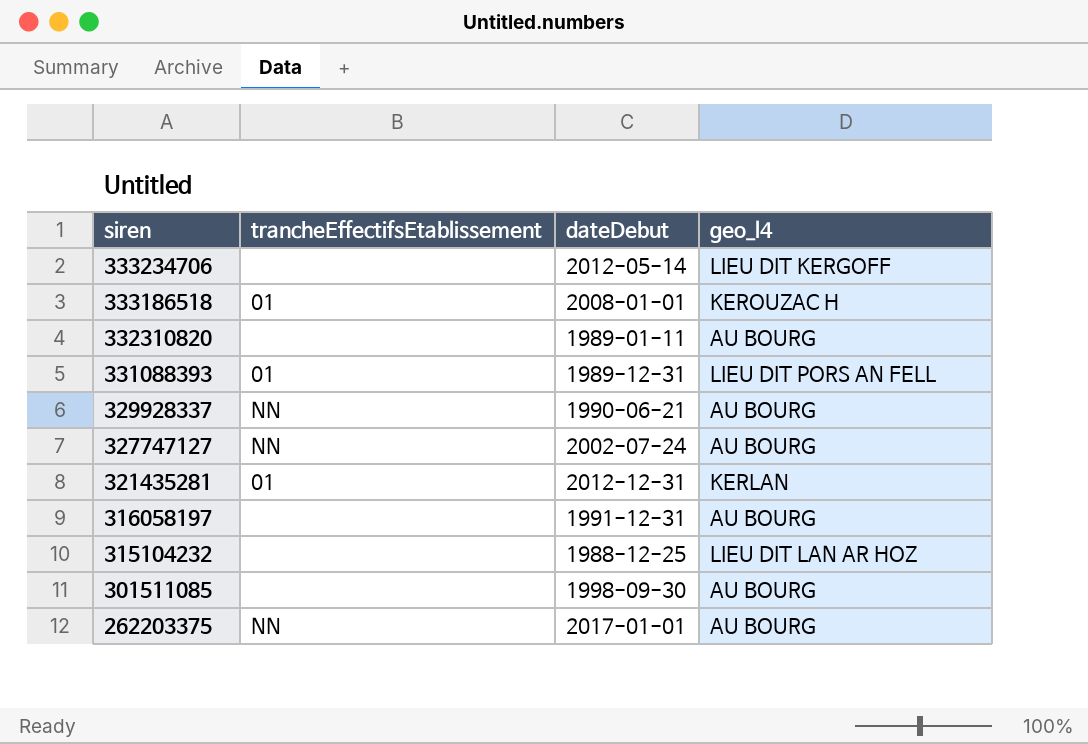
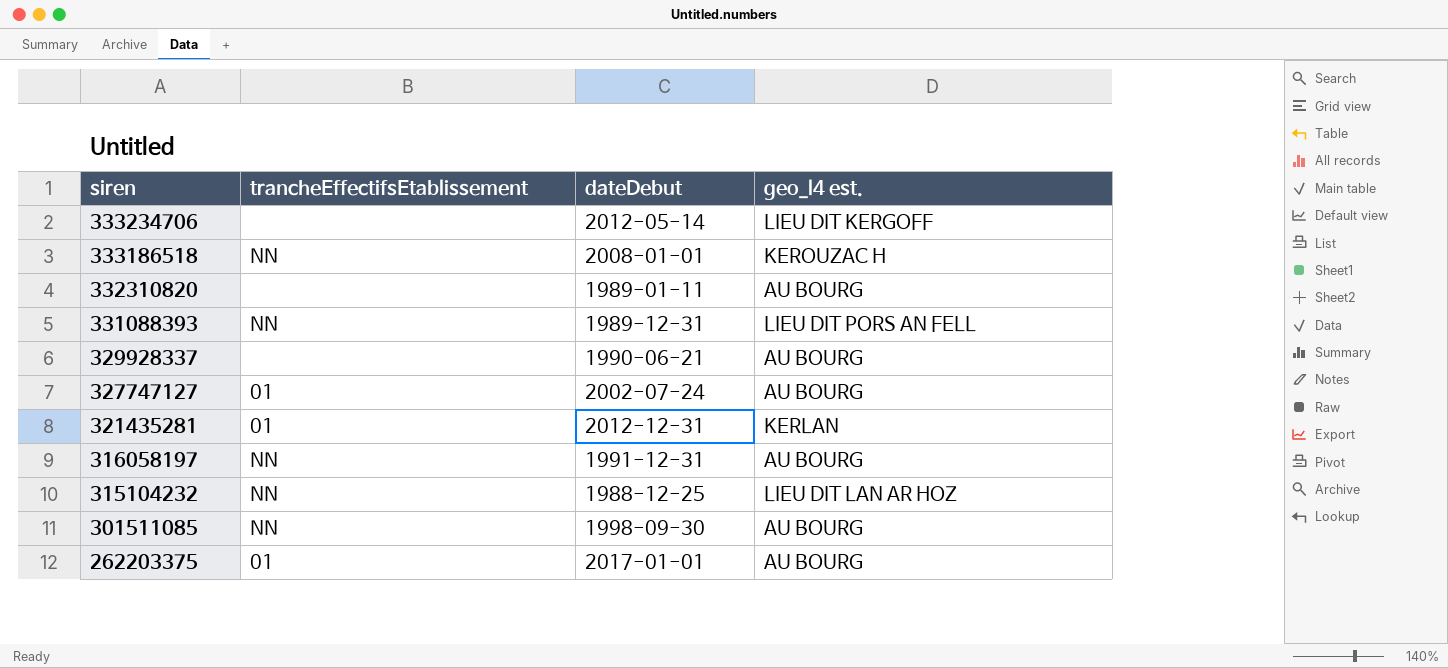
column name: geo_l4 -> geo_l4 est.
333186518 | trancheEffectifsEtablissement: 01 -> NN
331088393 | trancheEffectifsEtablissement: 01 -> NN
329928337 | trancheEffectifsEtablissement: NN -> none
327747127 | trancheEffectifsEtablissement: NN -> 01
316058197 | trancheEffectifsEtablissement: none -> NN
315104232 | trancheEffectifsEtablissement: none -> NN
301511085 | trancheEffectifsEtablissement: none -> NN
262203375 | trancheEffectifsEtablissement: NN -> 01

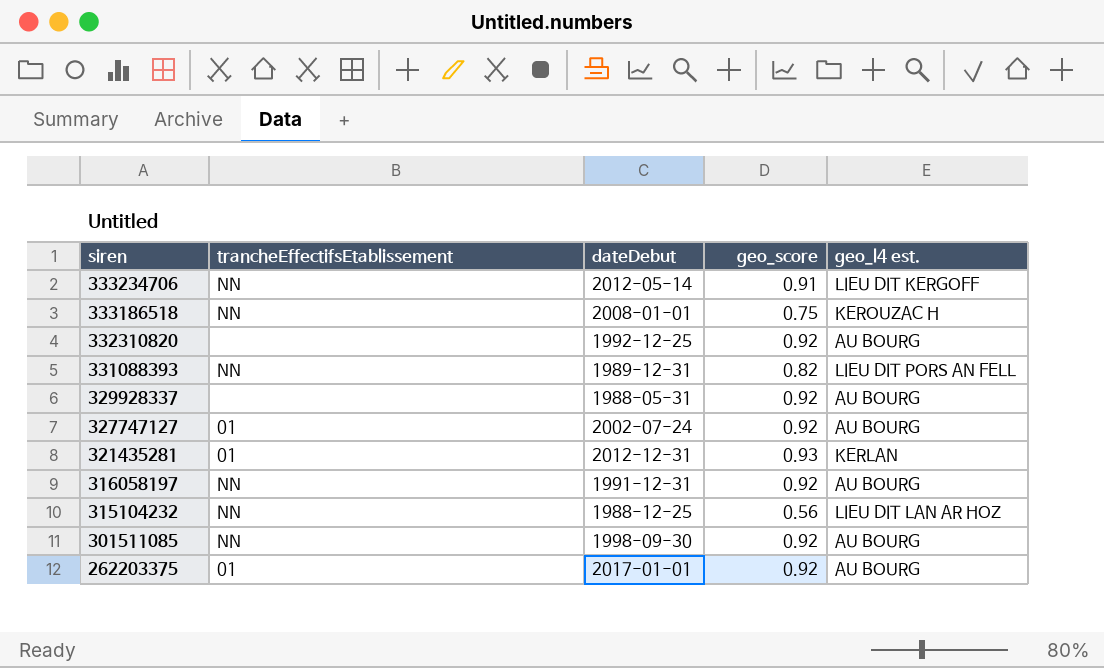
column geo_score | position: none -> 4
333234706 | trancheEffectifsEtablissement: none -> NN
332310820 | dateDebut: 1989-01-11 -> 1992-12-25
329928337 | dateDebut: 1990-06-21 -> 1988-05-31

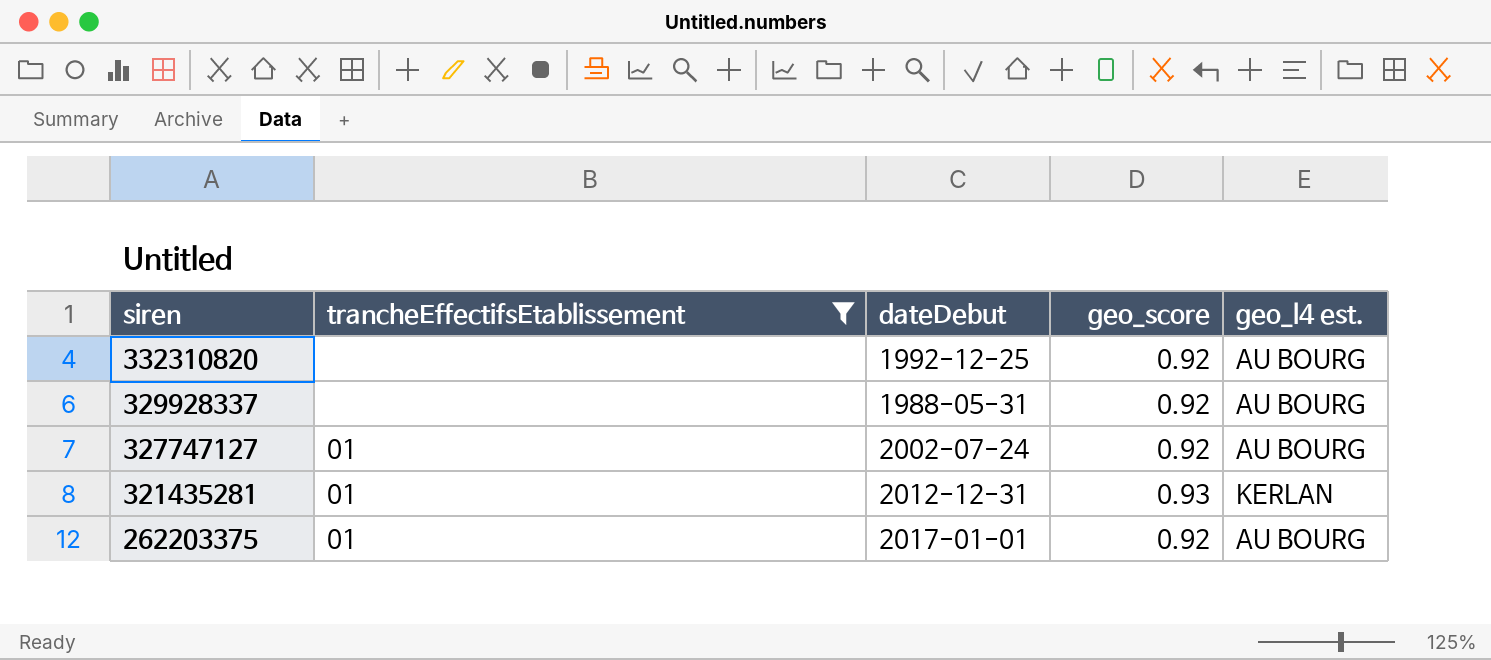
filter: none -> trancheEffectifsEtablissement != NN

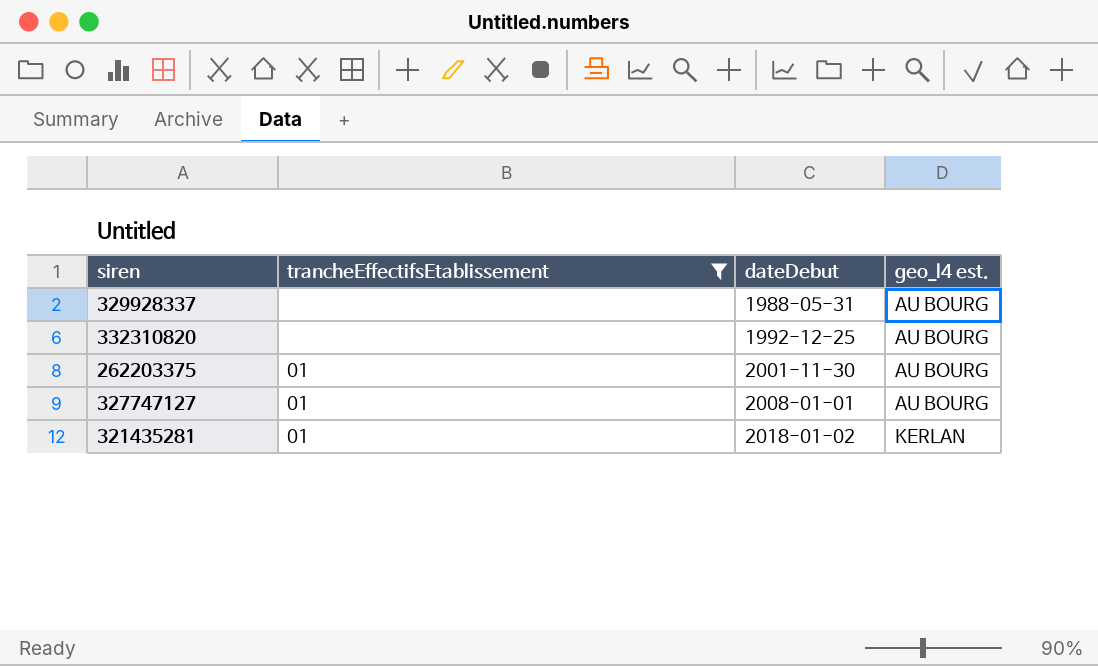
row order: siren descending -> dateDebut ascending
column geo_score | position: 4 -> none
262203375 | dateDebut: 2017-01-01 -> 2001-11-30
327747127 | dateDebut: 2002-07-24 -> 2008-01-01
321435281 | dateDebut: 2012-12-31 -> 2018-01-02

